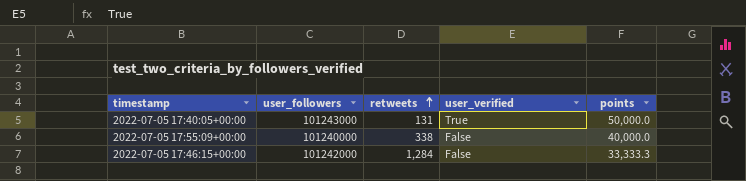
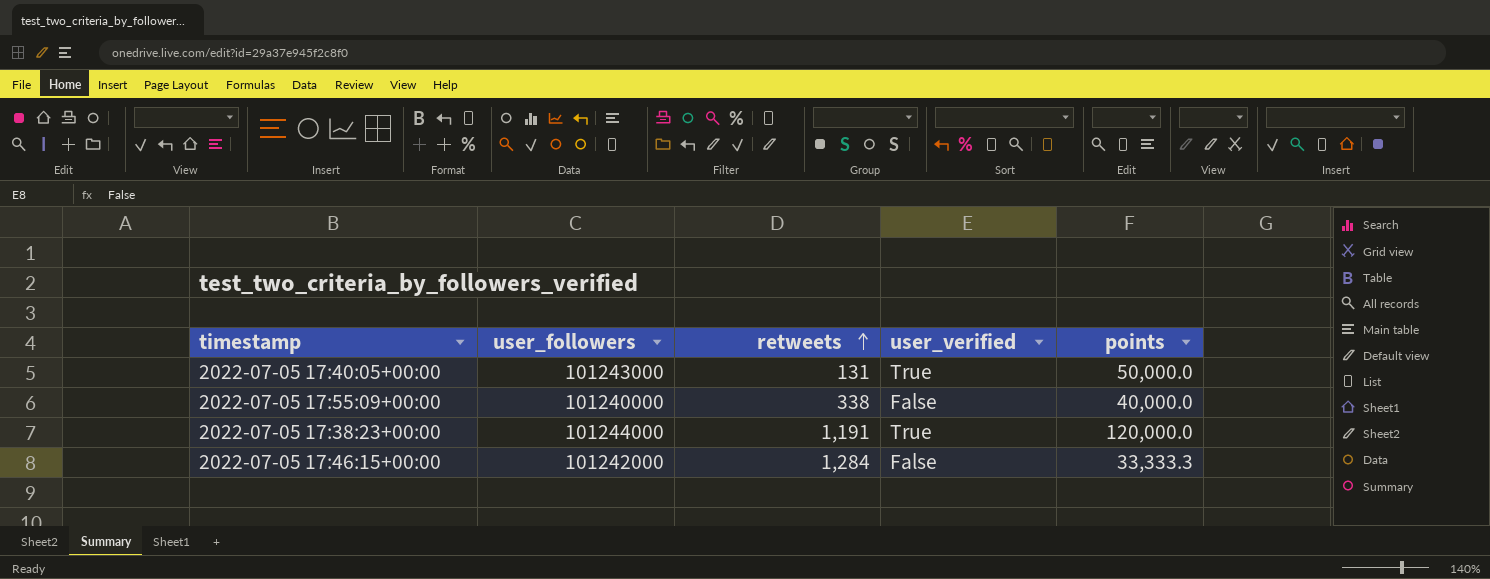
row 2022-07-05 17:38:23+00:00: none -> 101244000 | 1,191 | True | 120,000.0

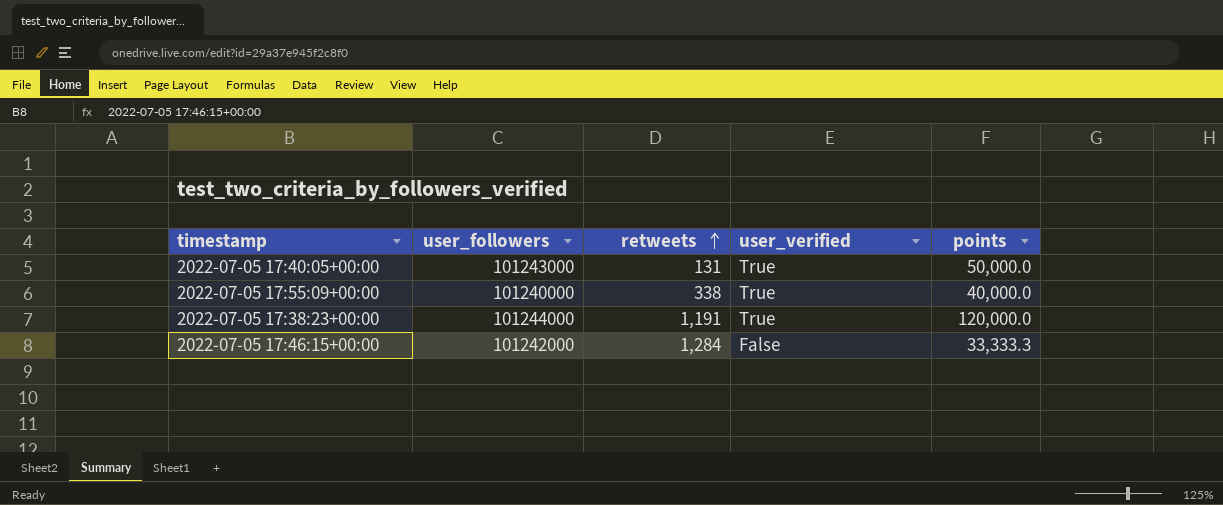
2022-07-05 17:55:09+00:00 | user_verified: False -> True

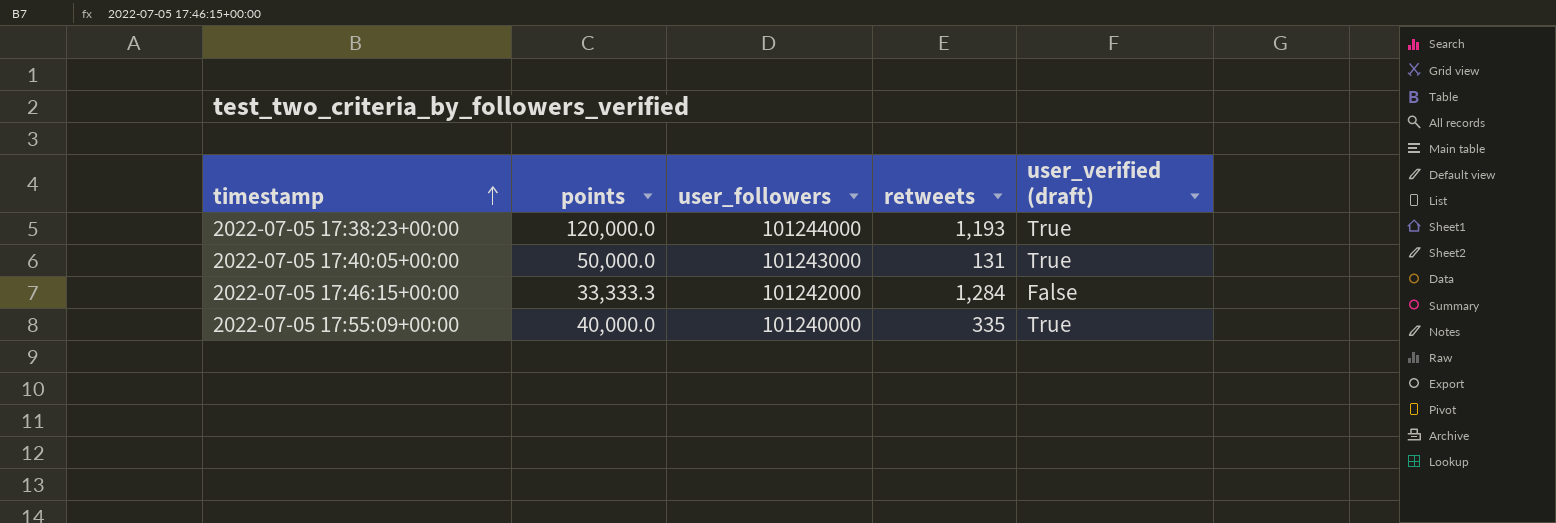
row order: retweets ascending -> timestamp ascending
column points | position: 5 -> 2
column name: user_verified -> user_verified (draft)
2022-07-05 17:38:23+00:00 | retweets: 1,191 -> 1,193
2022-07-05 17:55:09+00:00 | retweets: 338 -> 335

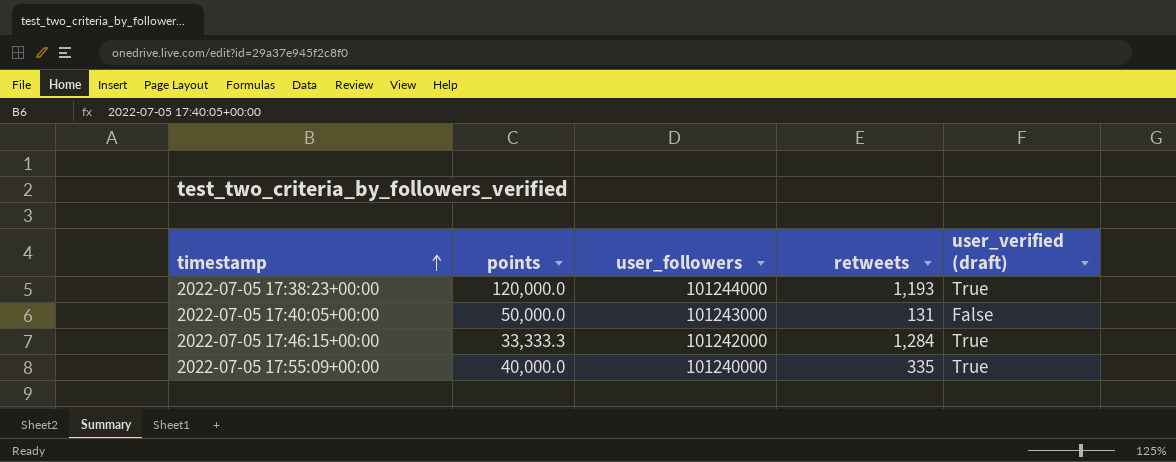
2022-07-05 17:40:05+00:00 | user_verified (draft): True -> False
2022-07-05 17:46:15+00:00 | user_verified (draft): False -> True

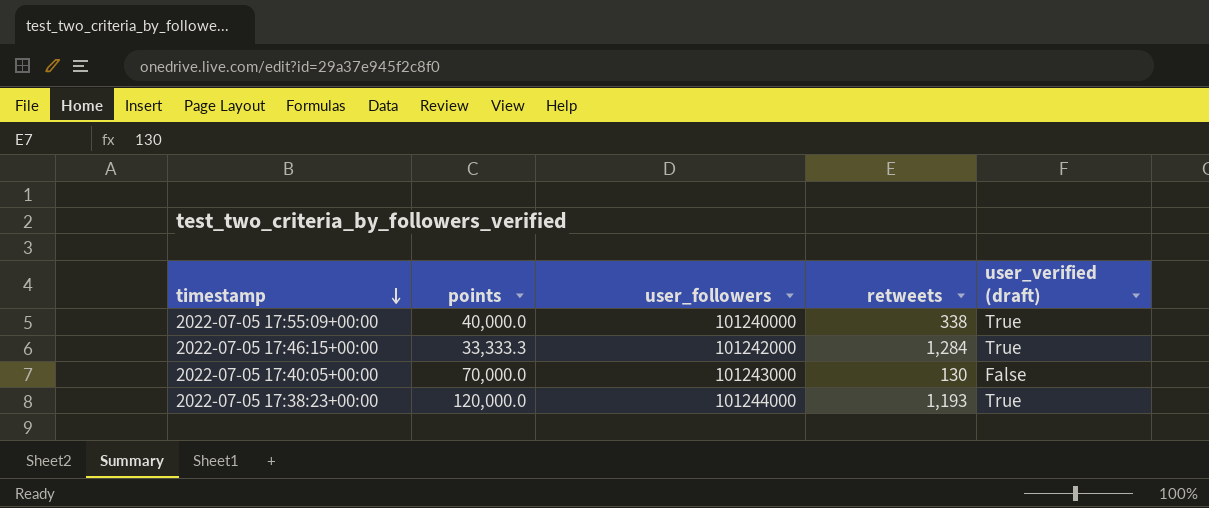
row order: timestamp ascending -> timestamp descending
2022-07-05 17:55:09+00:00 | retweets: 335 -> 338
2022-07-05 17:40:05+00:00 | points: 50,000.0 -> 70,000.0
2022-07-05 17:40:05+00:00 | retweets: 131 -> 130

